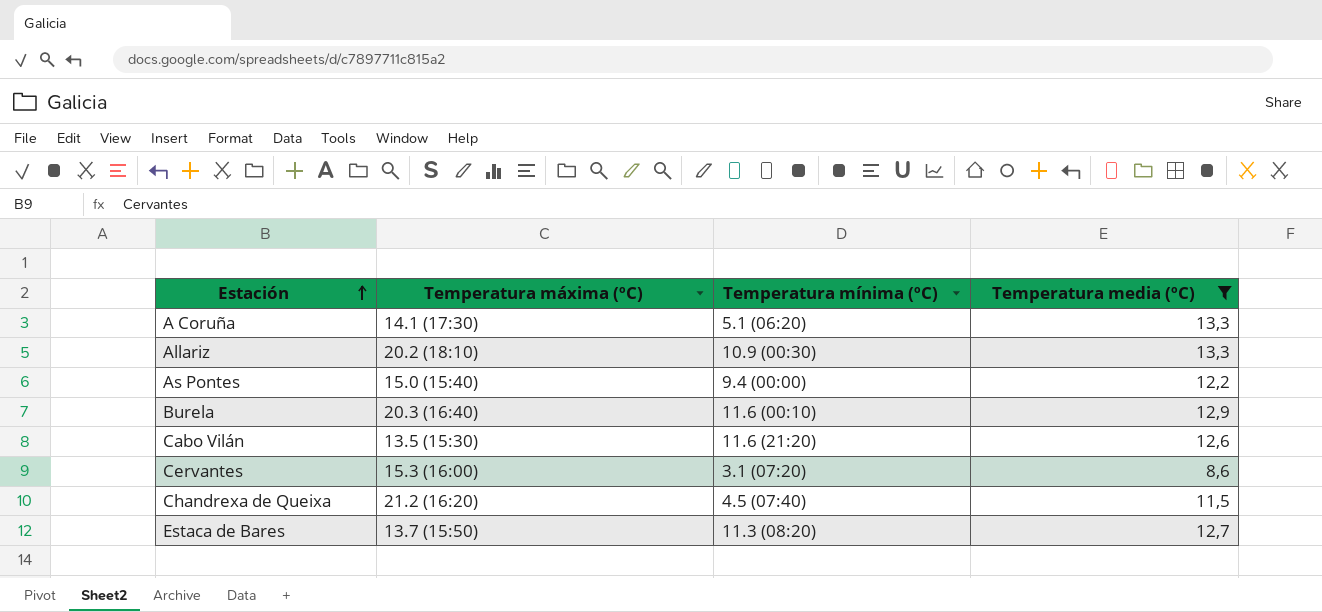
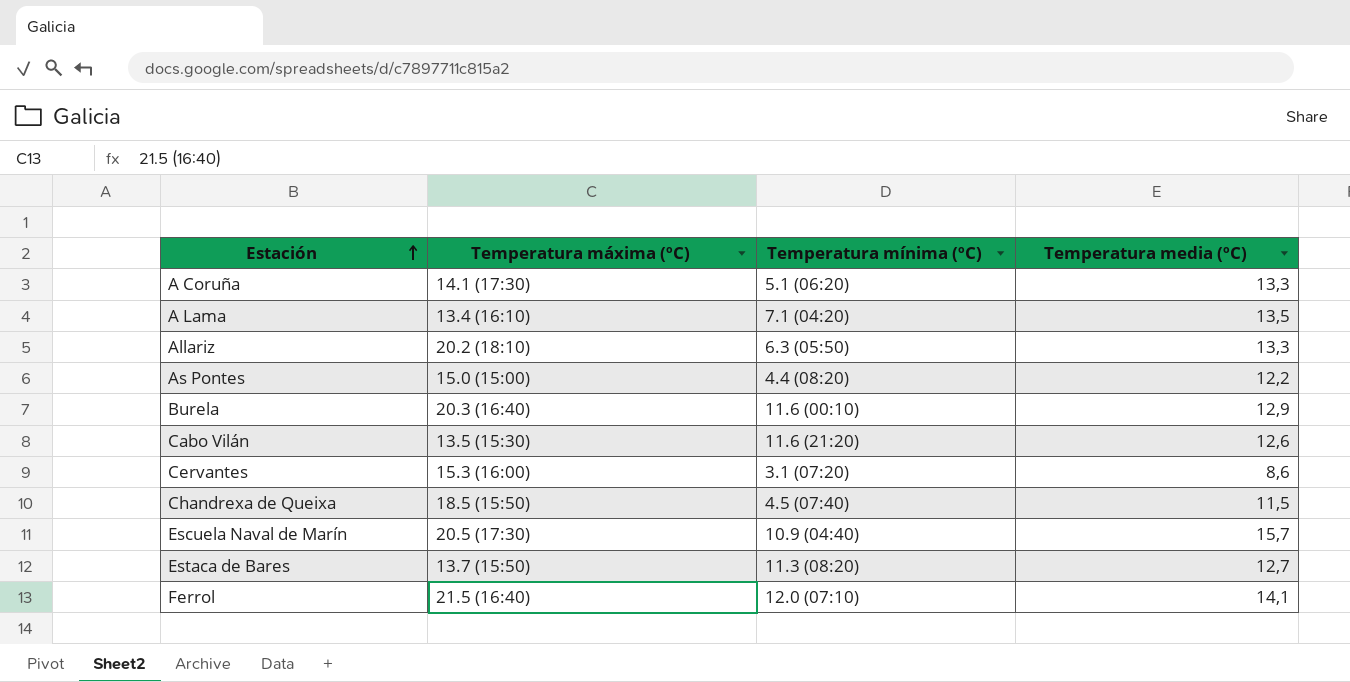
filter: Temperatura media (ºC) <= 13,3 -> none
Allariz | Temperatura mínima (ºC): 10.9 (00:30) -> 6.3 (05:50)
As Pontes | Temperatura máxima (ºC): 15.0 (15:40) -> 15.0 (15:00)
As Pontes | Temperatura mínima (ºC): 9.4 (00:00) -> 4.4 (08:20)
Chandrexa de Queixa | Temperatura máxima (ºC): 21.2 (16:20) -> 18.5 (15:50)

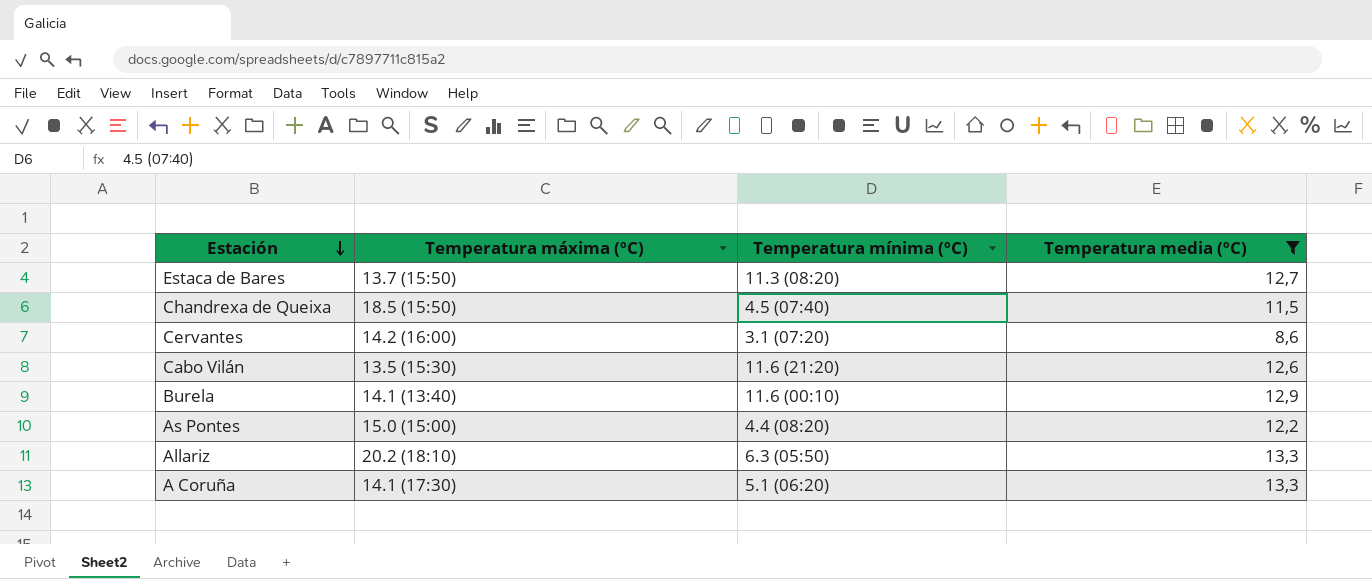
filter: none -> Temperatura media (ºC) <= 13,3
row order: Estación ascending -> Estación descending
Cervantes | Temperatura máxima (ºC): 15.3 (16:00) -> 14.2 (16:00)
Burela | Temperatura máxima (ºC): 20.3 (16:40) -> 14.1 (13:40)

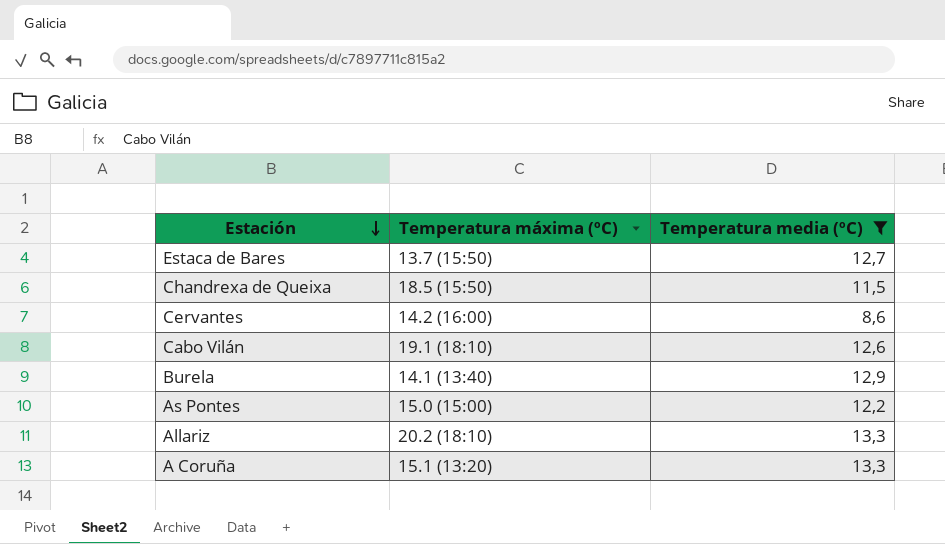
column Temperatura mínima (ºC) | position: 3 -> none
Cabo Vilán | Temperatura máxima (ºC): 13.5 (15:30) -> 19.1 (18:10)
A Coruña | Temperatura máxima (ºC): 14.1 (17:30) -> 15.1 (13:20)

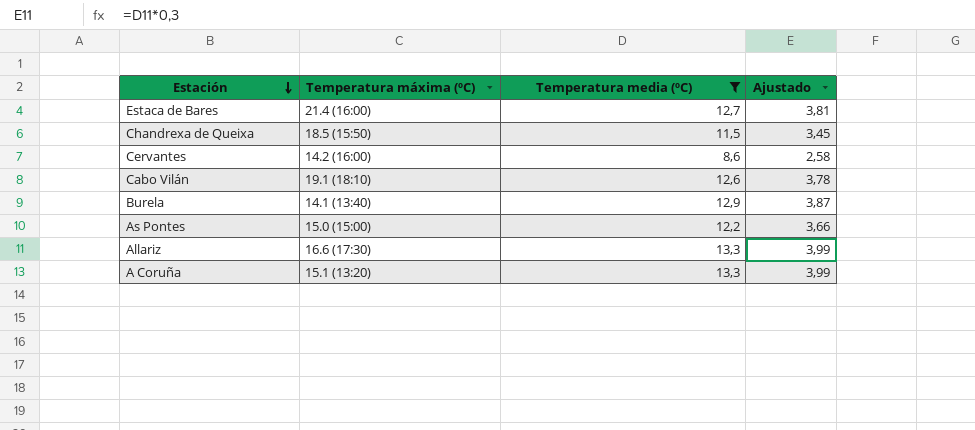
column Ajustado | formula: none -> [Temperatura media (ºC)] * 0,3
Estaca de Bares | Temperatura máxima (ºC): 13.7 (15:50) -> 21.4 (16:00)
Allariz | Temperatura máxima (ºC): 20.2 (18:10) -> 16.6 (17:30)

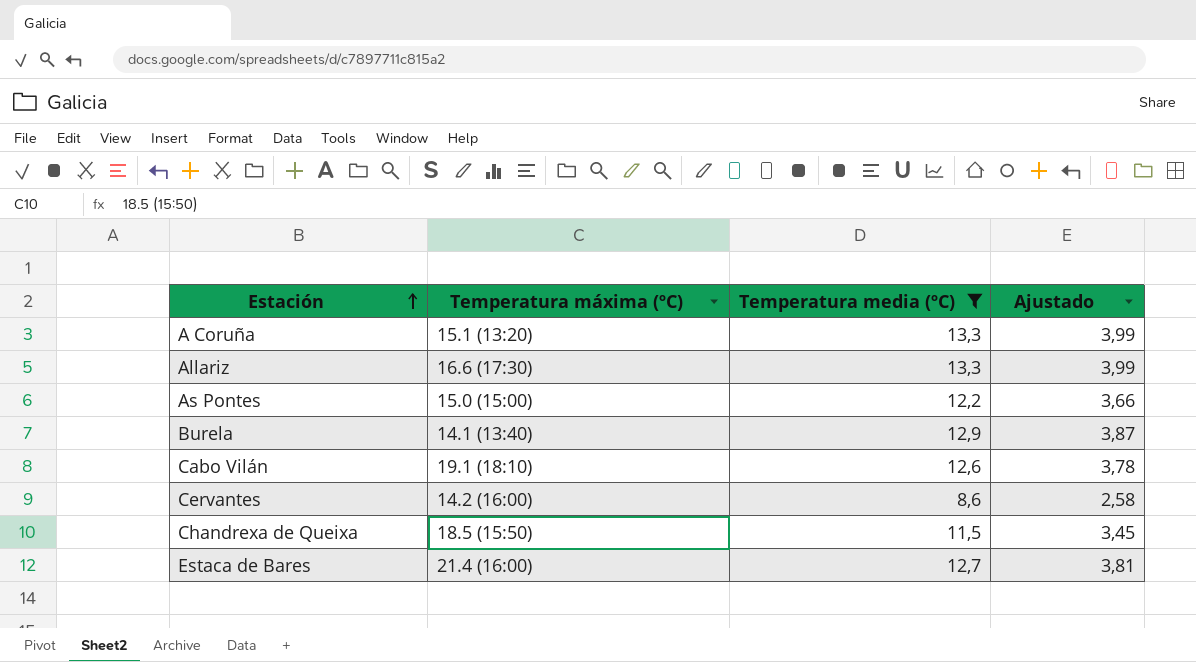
row order: Estación descending -> Estación ascending

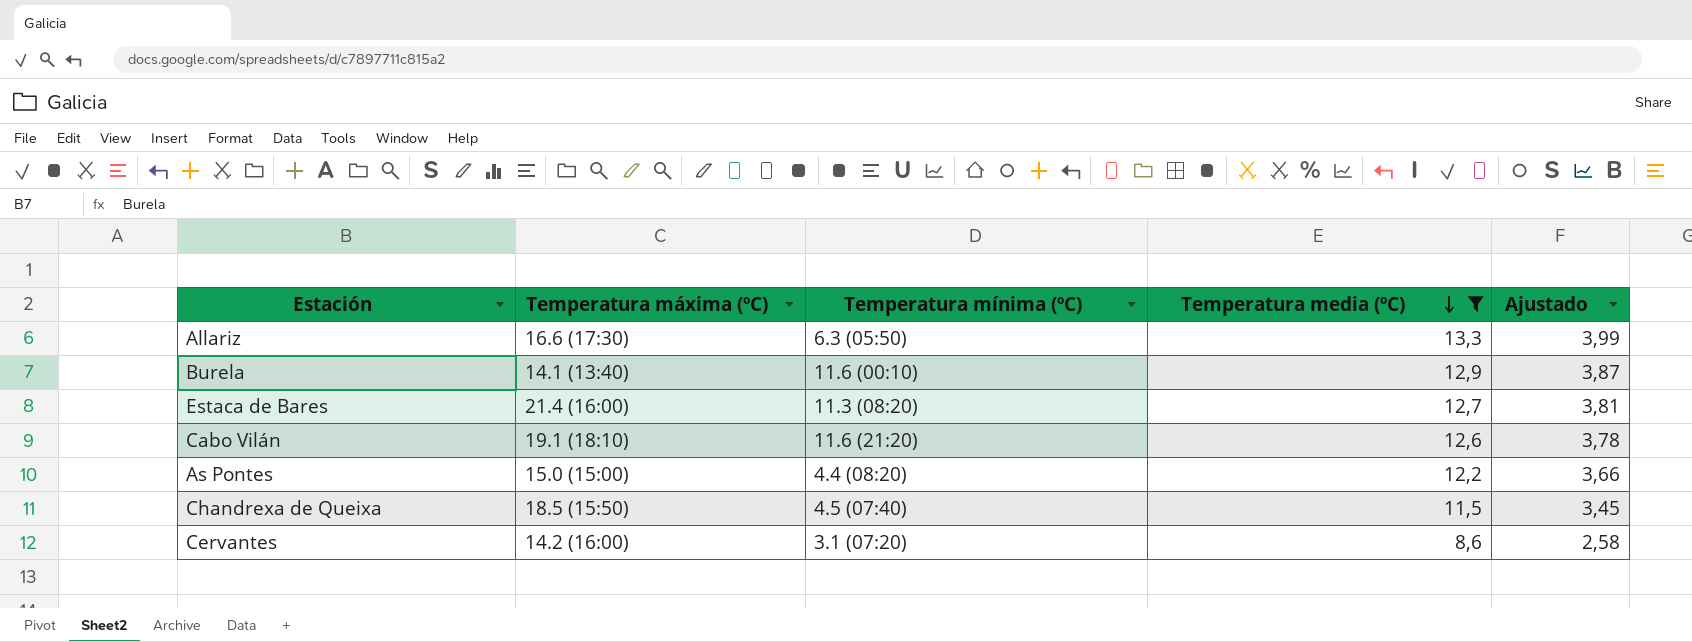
row order: Estación ascending -> Temperatura media (ºC) descending
column Temperatura mínima (ºC) | position: none -> 3
row A Coruña: 15.1 (13:20) | 13,3 | 3,99 -> none

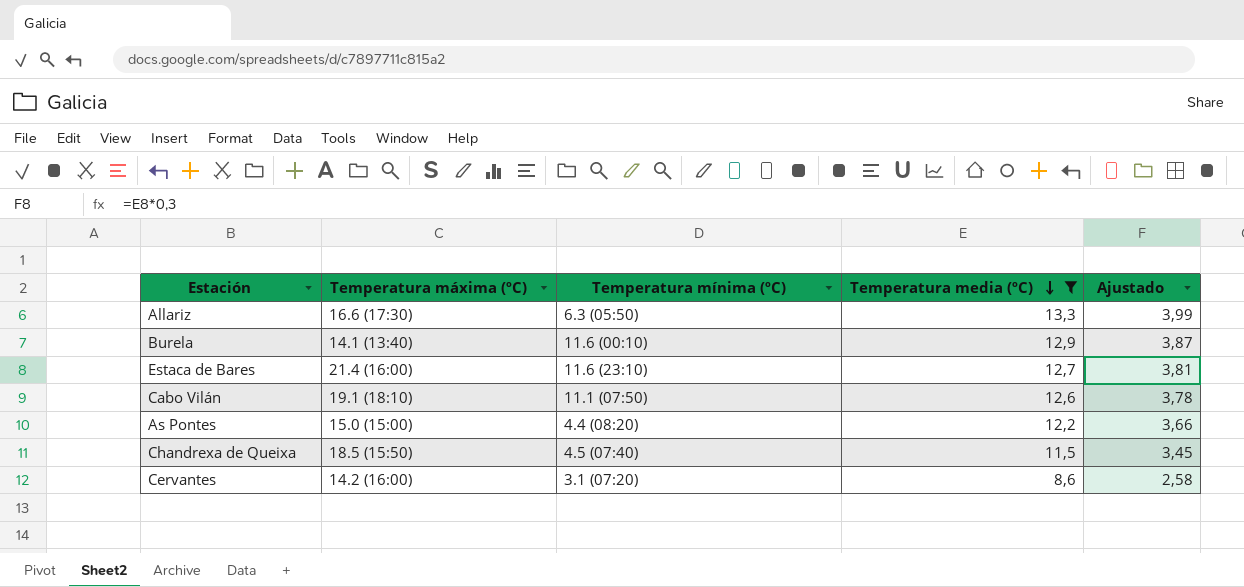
Estaca de Bares | Temperatura mínima (ºC): 11.3 (08:20) -> 11.6 (23:10)
Cabo Vilán | Temperatura mínima (ºC): 11.6 (21:20) -> 11.1 (07:50)

